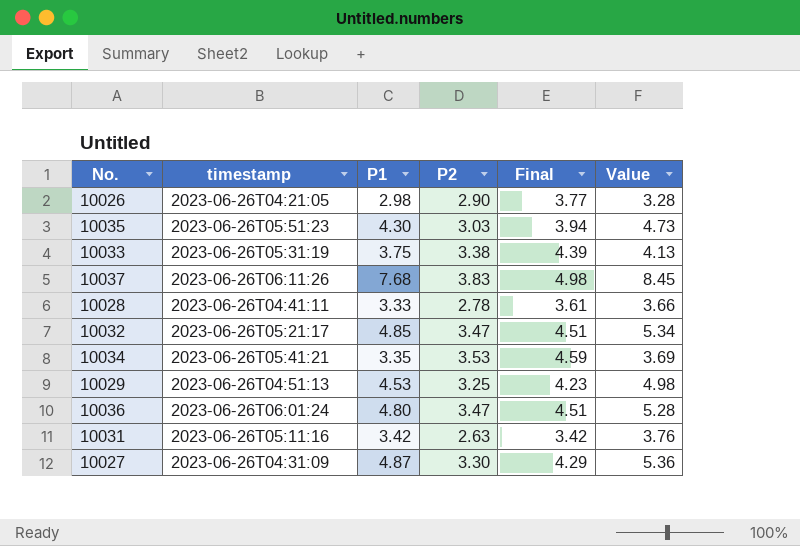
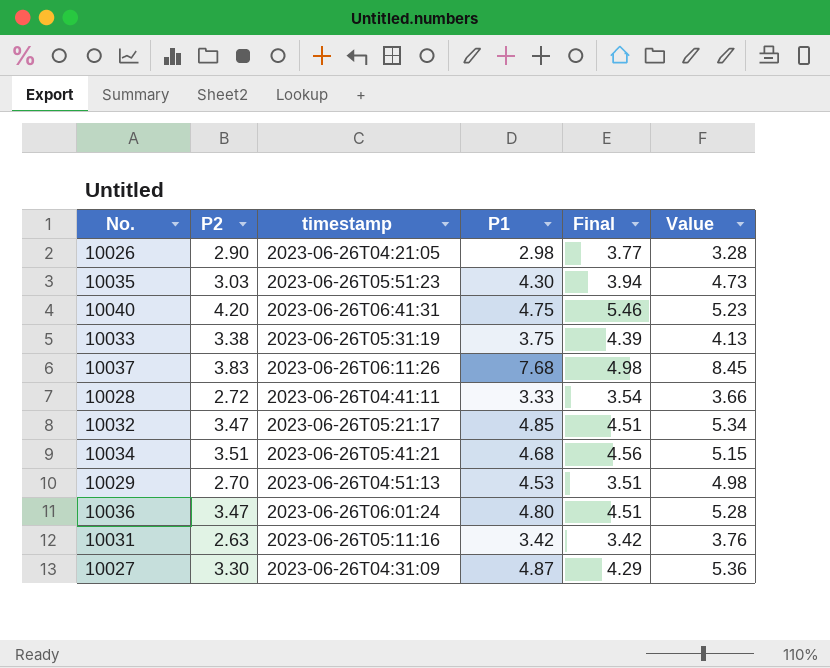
column P2 | position: 4 -> 2
row 10040: none -> 4.20 | 2023-06-26T06:41:31 | 4.75 | 5.46 | 5.23
10028 | P2: 2.78 -> 2.72
10028 | Final: 3.61 -> 3.54
10034 | P2: 3.53 -> 3.51
10034 | P1: 3.35 -> 4.68
10034 | Final: 4.59 -> 4.56
10034 | Value: 3.69 -> 5.15
10029 | P2: 3.25 -> 2.70
10029 | Final: 4.23 -> 3.51

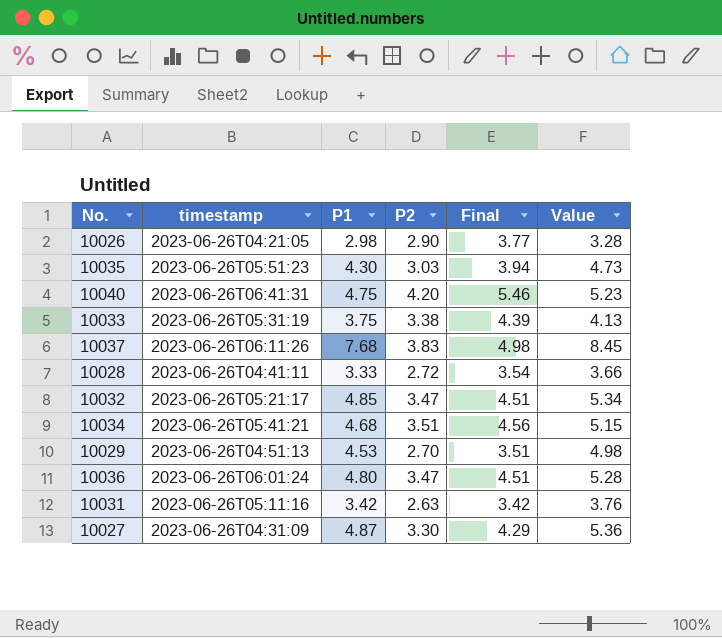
column P2 | position: 2 -> 4

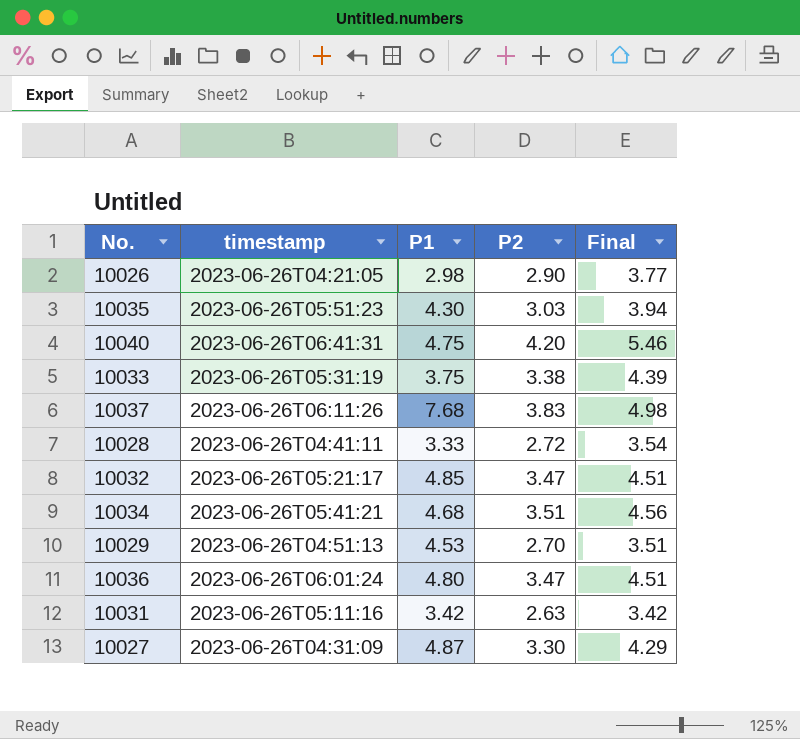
column Value | formula: [P1] * 1.1 -> none

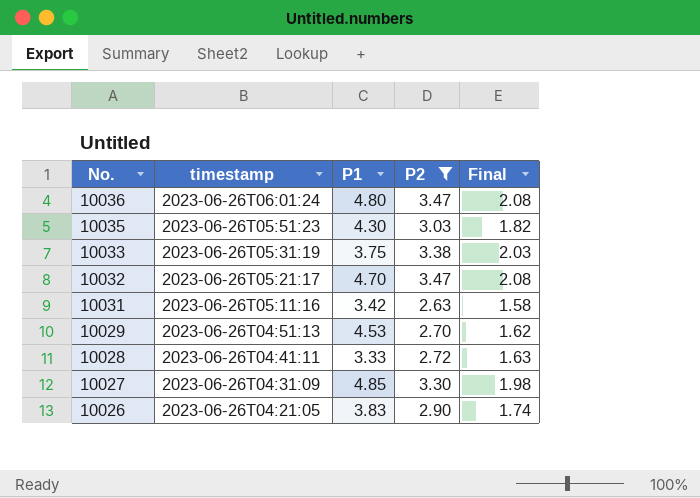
filter: none -> P2 <= 3.47
row order: none -> No. descending
column Final | formula: [P2] * 1.3 -> [P2] * 0.6
10032 | P1: 4.85 -> 4.70
10027 | P1: 4.87 -> 4.85
10026 | P1: 2.98 -> 3.83

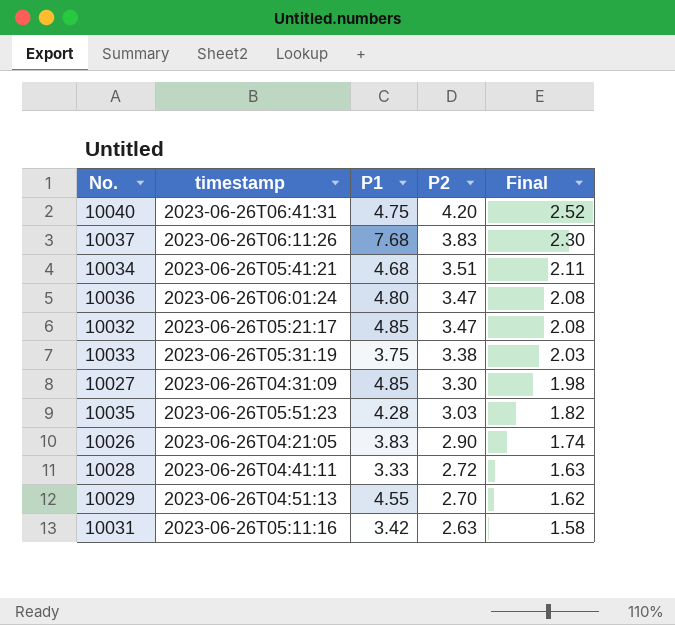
filter: P2 <= 3.47 -> none
row order: No. descending -> P2 descending
10032 | P1: 4.70 -> 4.85
10035 | P1: 4.30 -> 4.28
10029 | P1: 4.53 -> 4.55

